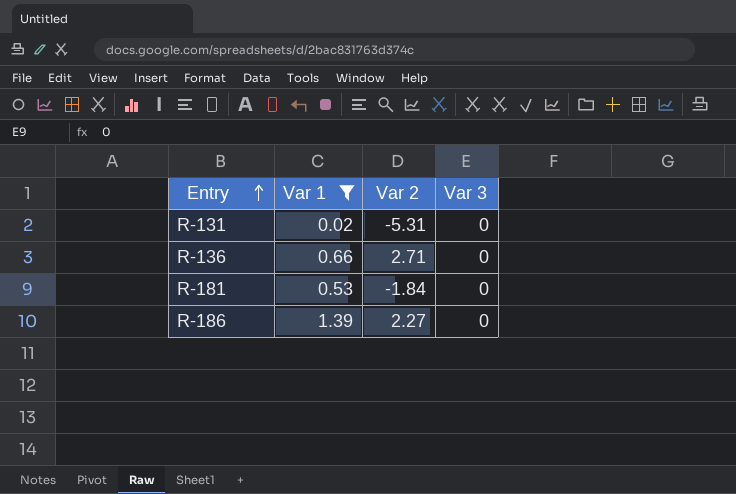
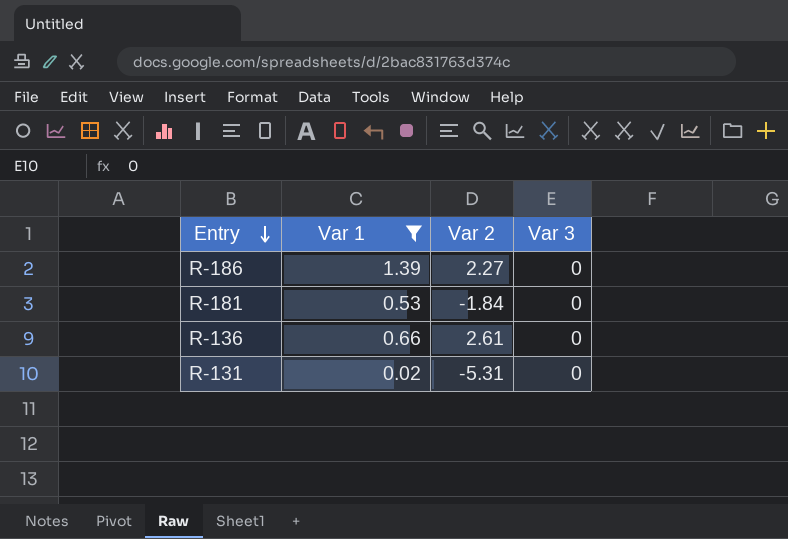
row order: Entry ascending -> Entry descending
R-136 | Var 2: 2.71 -> 2.61

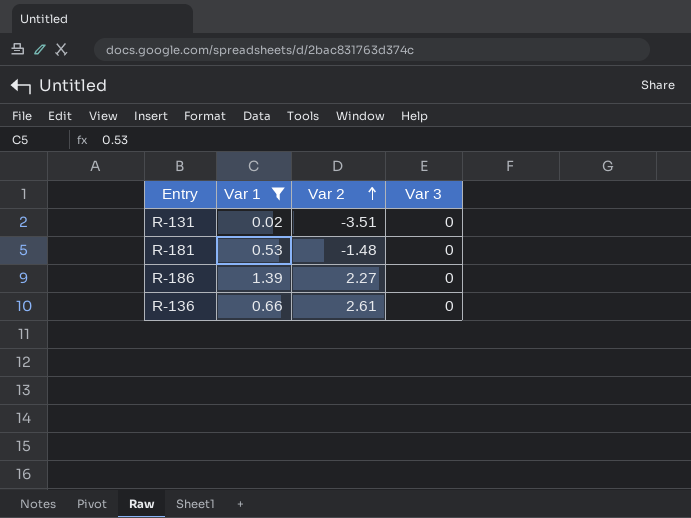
row order: Entry descending -> Var 2 ascending
R-131 | Var 2: -5.31 -> -3.51
R-181 | Var 2: -1.84 -> -1.48

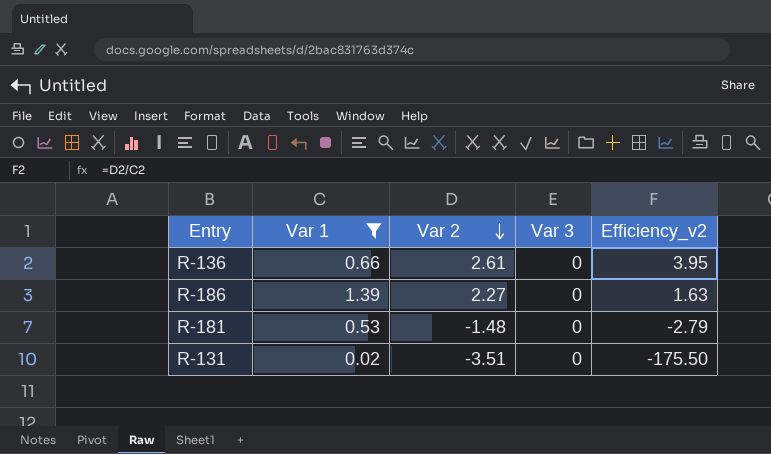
row order: Var 2 ascending -> Var 2 descending
column Efficiency_v2 | formula: none -> [Var 2] / [Var 1]

